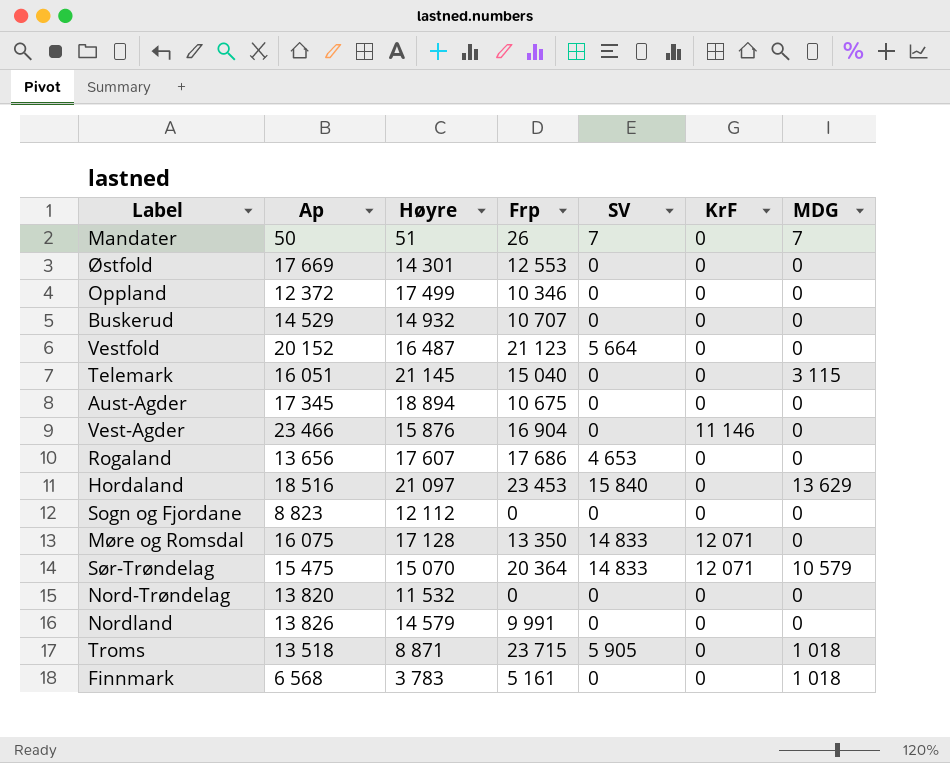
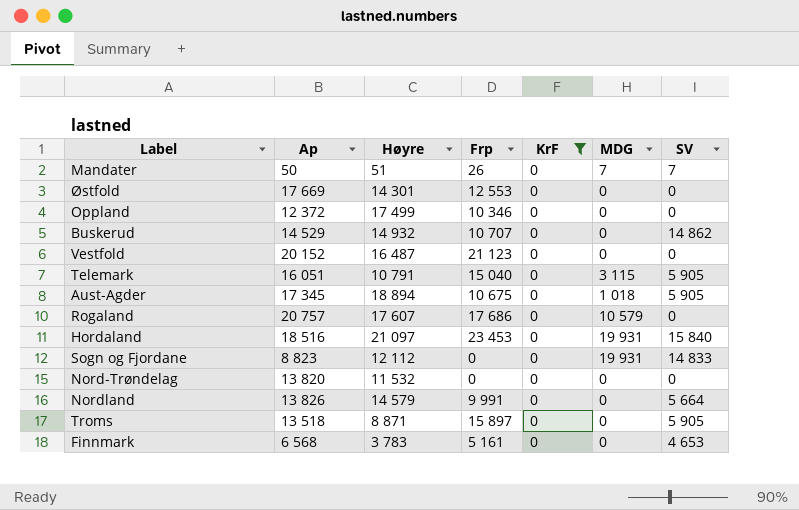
filter: none -> KrF = 0
column SV | position: 5 -> 7
Buskerud | SV: 0 -> 14 862
Vestfold | SV: 5 664 -> 0
Telemark | Høyre: 21 145 -> 10 791
Telemark | SV: 0 -> 5 905
Aust-Agder | MDG: 0 -> 1 018
Aust-Agder | SV: 0 -> 5 905
Rogaland | Ap: 13 656 -> 20 757
Rogaland | MDG: 0 -> 10 579
Rogaland | SV: 4 653 -> 0
Hordaland | MDG: 13 629 -> 19 931
Sogn og Fjordane | MDG: 0 -> 19 931
Sogn og Fjordane | SV: 0 -> 14 833
Nordland | SV: 0 -> 5 664
Troms | Frp: 23 715 -> 15 897
Troms | MDG: 1 018 -> 0
Finnmark | MDG: 1 018 -> 0
Finnmark | SV: 0 -> 4 653

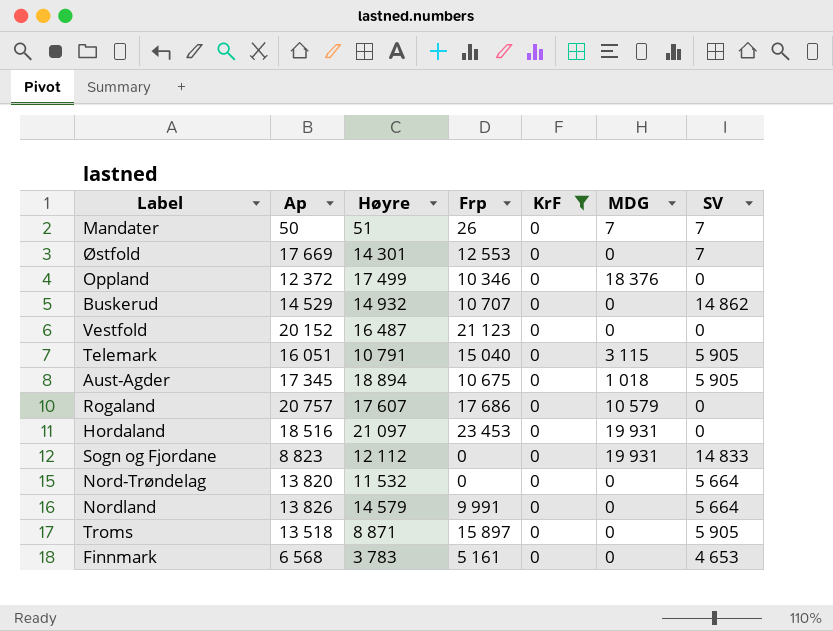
Østfold | SV: 0 -> 7
Oppland | MDG: 0 -> 18 376
Hordaland | SV: 15 840 -> 0
Nord-Trøndelag | SV: 0 -> 5 664

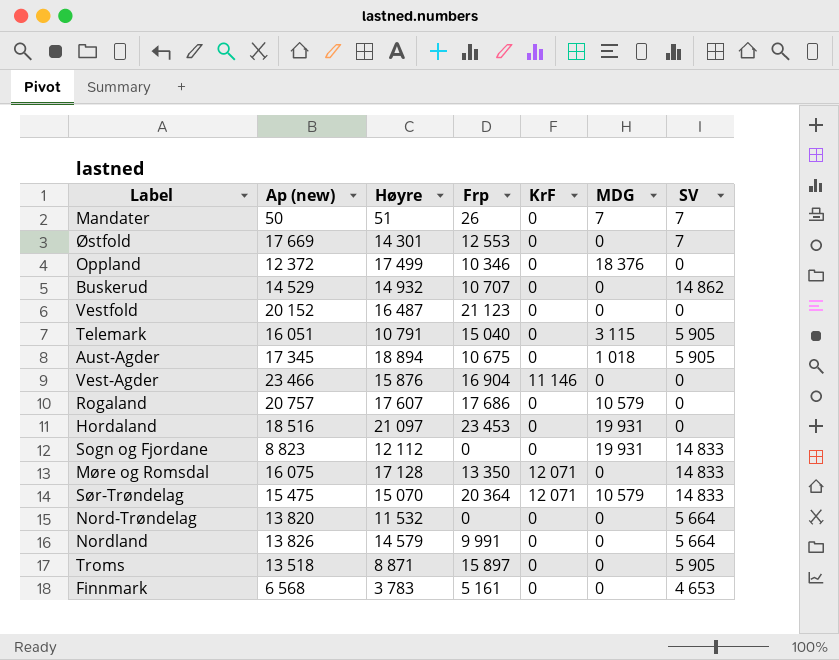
filter: KrF = 0 -> none
column name: Ap -> Ap (new)

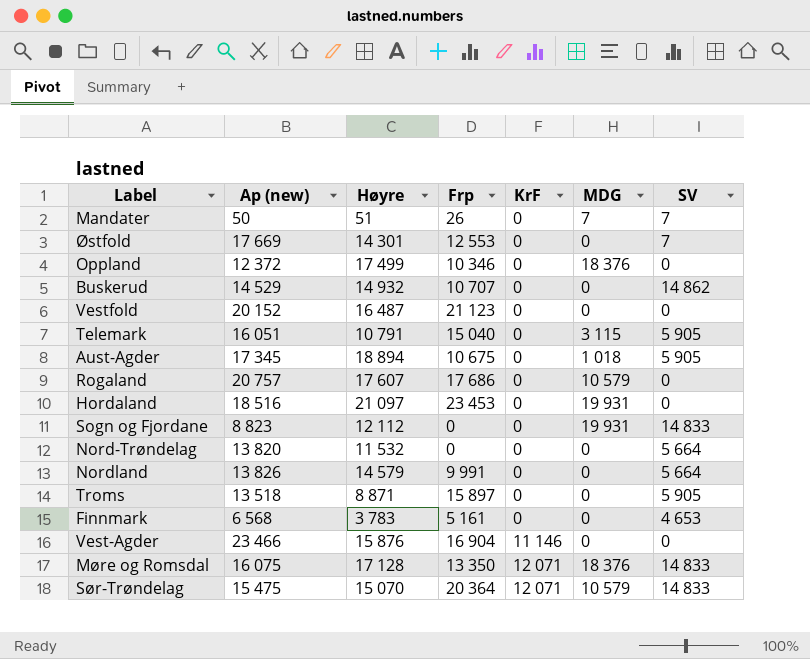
row order: none -> KrF ascending
Møre og Romsdal | MDG: 0 -> 18 376

